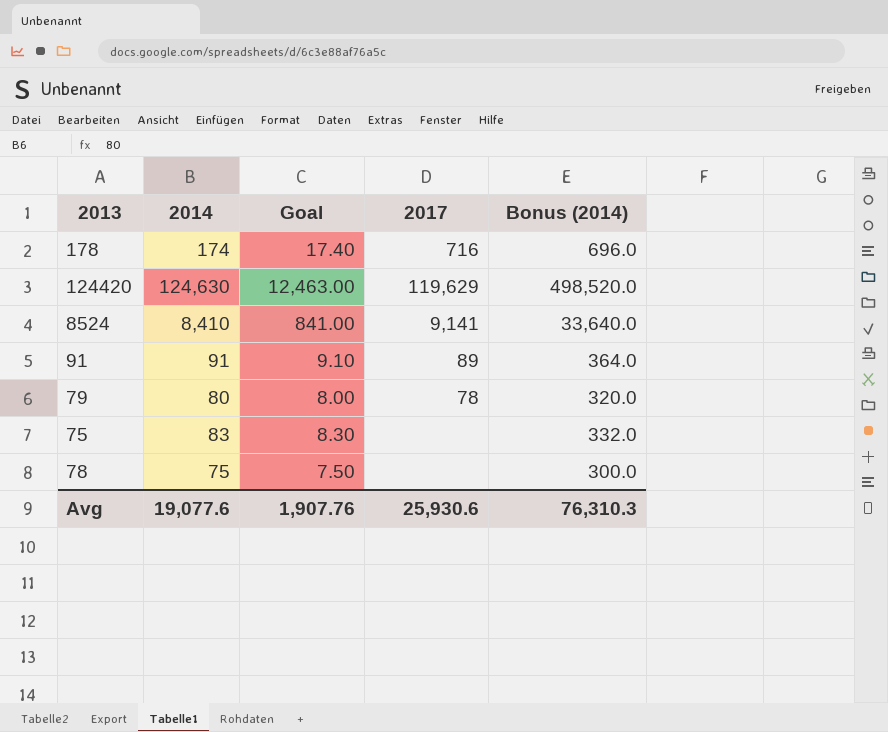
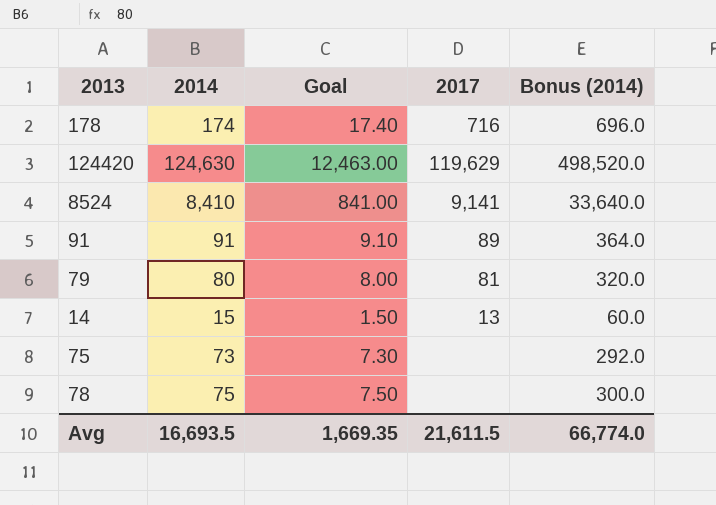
79 | 2017: 78 -> 81
row 14: none -> 15 | 1.50 | 13 | 60.0
75 | 2014: 83 -> 73
75 | Goal: 8.30 -> 7.30
75 | Bonus (2014): 332.0 -> 292.0
Avg | 2014: 19,077.6 -> 16,693.5
Avg | Goal: 1,907.76 -> 1,669.35
Avg | 2017: 25,930.6 -> 21,611.5
Avg | Bonus (2014): 76,310.3 -> 66,774.0

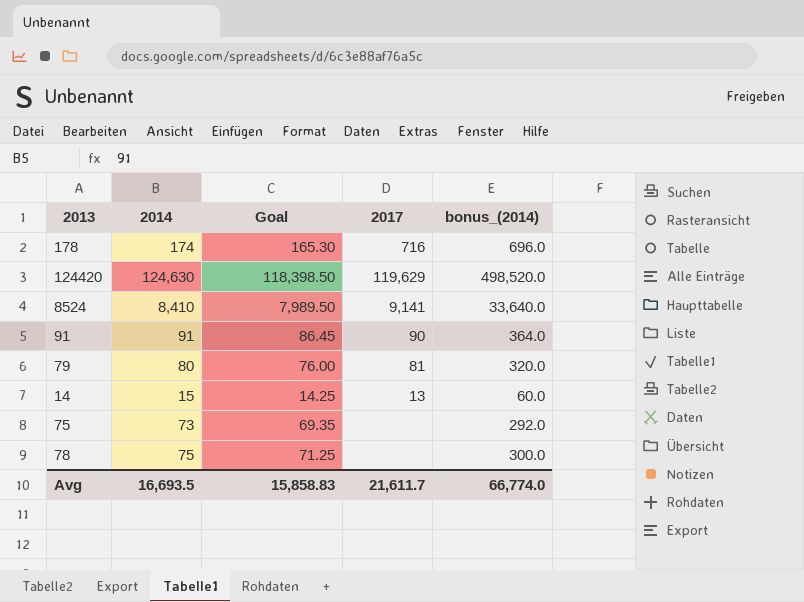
column Goal | formula: [2014] * 0.1 -> [2014] * 0.95
column name: Bonus (2014) -> bonus_(2014)
91 | 2017: 89 -> 90
Avg | Goal: 1,669.35 -> 15,858.83
Avg | 2017: 21,611.5 -> 21,611.7

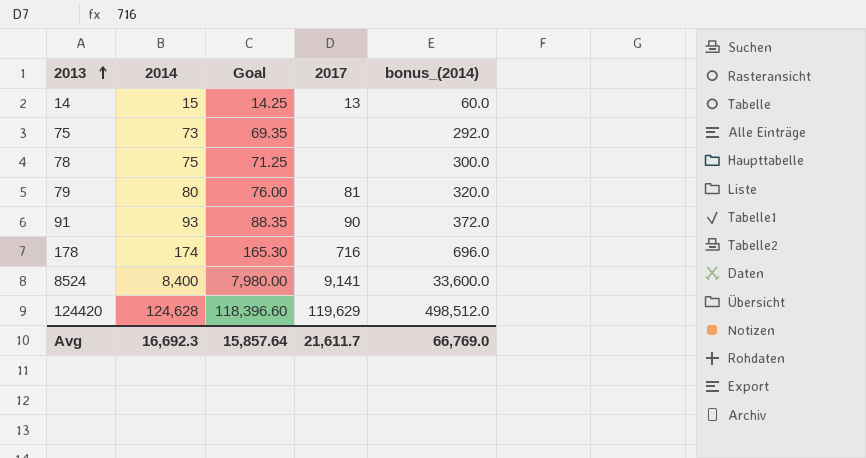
row order: none -> 2013 ascending
91 | 2014: 91 -> 93
91 | Goal: 86.45 -> 88.35
91 | bonus_(2014): 364.0 -> 372.0
8524 | 2014: 8,410 -> 8,400
8524 | Goal: 7,989.50 -> 7,980.00
8524 | bonus_(2014): 33,640.0 -> 33,600.0
124420 | 2014: 124,630 -> 124,628
124420 | Goal: 118,398.50 -> 118,396.60
124420 | bonus_(2014): 498,520.0 -> 498,512.0
Avg | 2014: 16,693.5 -> 16,692.3
Avg | Goal: 15,858.83 -> 15,857.64
Avg | bonus_(2014): 66,774.0 -> 66,769.0

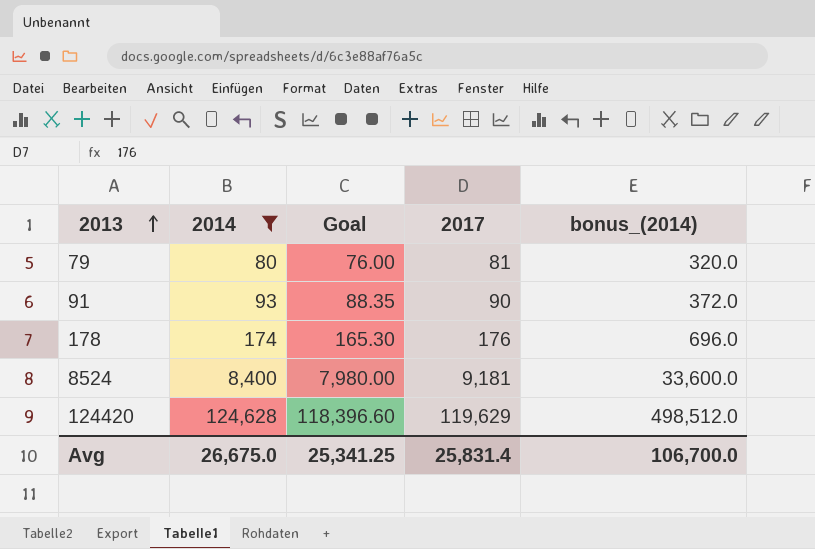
filter: none -> 2014 >= 80
178 | 2017: 716 -> 176
8524 | 2017: 9,141 -> 9,181
Avg | 2014: 16,692.3 -> 26,675.0
Avg | Goal: 15,857.64 -> 25,341.25
Avg | 2017: 21,611.7 -> 25,831.4
Avg | bonus_(2014): 66,769.0 -> 106,700.0

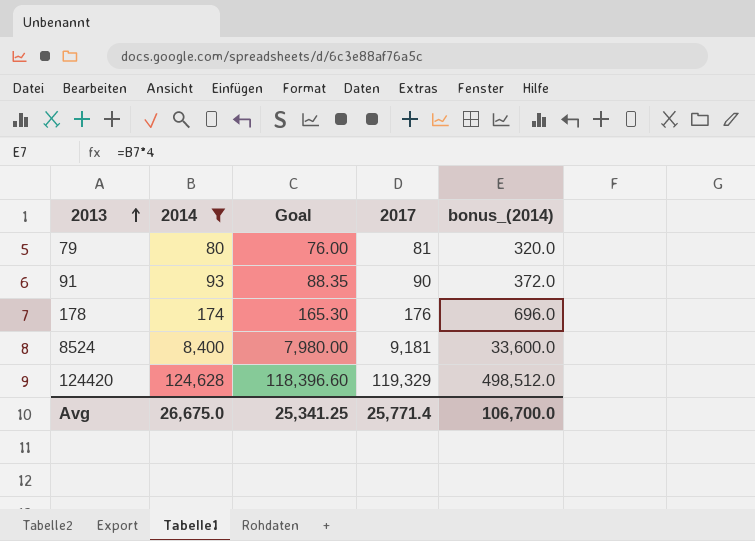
124420 | 2017: 119,629 -> 119,329
Avg | 2017: 25,831.4 -> 25,771.4

